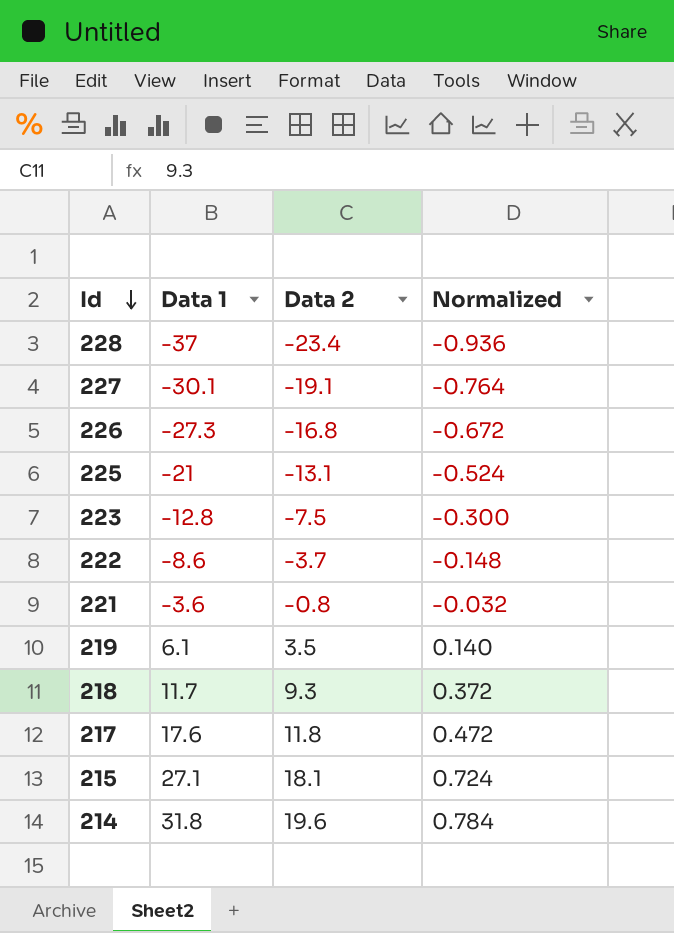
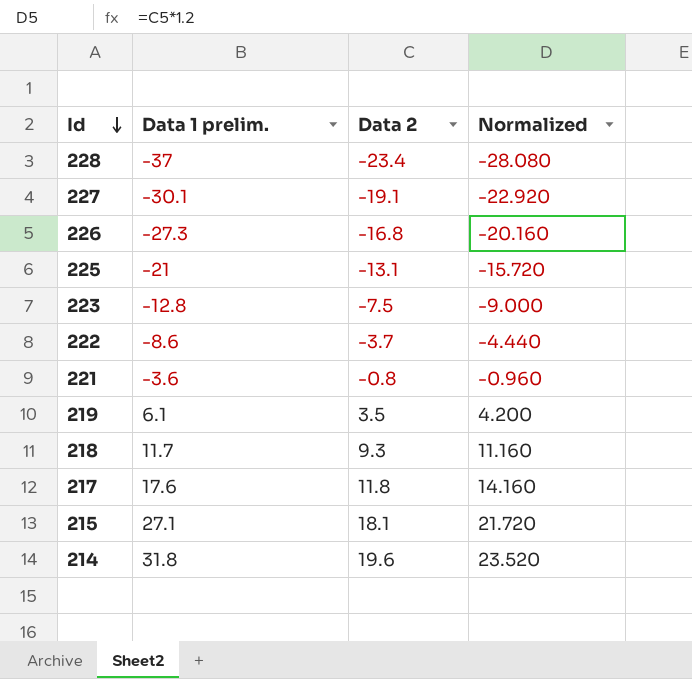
column name: Data 1 -> Data 1 prelim.
column Normalized | formula: [Data 2] * 0.04 -> [Data 2] * 1.2

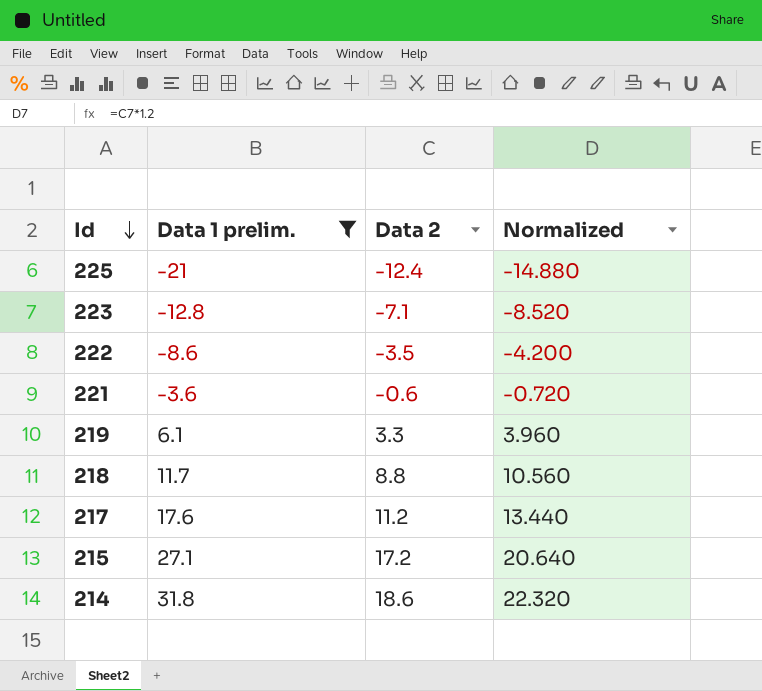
filter: none -> Data 1 prelim. >= -21
225 | Data 2: -13.1 -> -12.4
225 | Normalized: -15.720 -> -14.880
223 | Data 2: -7.5 -> -7.1
223 | Normalized: -9.000 -> -8.520
222 | Data 2: -3.7 -> -3.5
222 | Normalized: -4.440 -> -4.200
221 | Data 2: -0.8 -> -0.6
221 | Normalized: -0.960 -> -0.720
219 | Data 2: 3.5 -> 3.3
219 | Normalized: 4.200 -> 3.960
218 | Data 2: 9.3 -> 8.8
218 | Normalized: 11.160 -> 10.560
217 | Data 2: 11.8 -> 11.2
217 | Normalized: 14.160 -> 13.440
215 | Data 2: 18.1 -> 17.2
215 | Normalized: 21.720 -> 20.640
214 | Data 2: 19.6 -> 18.6
214 | Normalized: 23.520 -> 22.320

